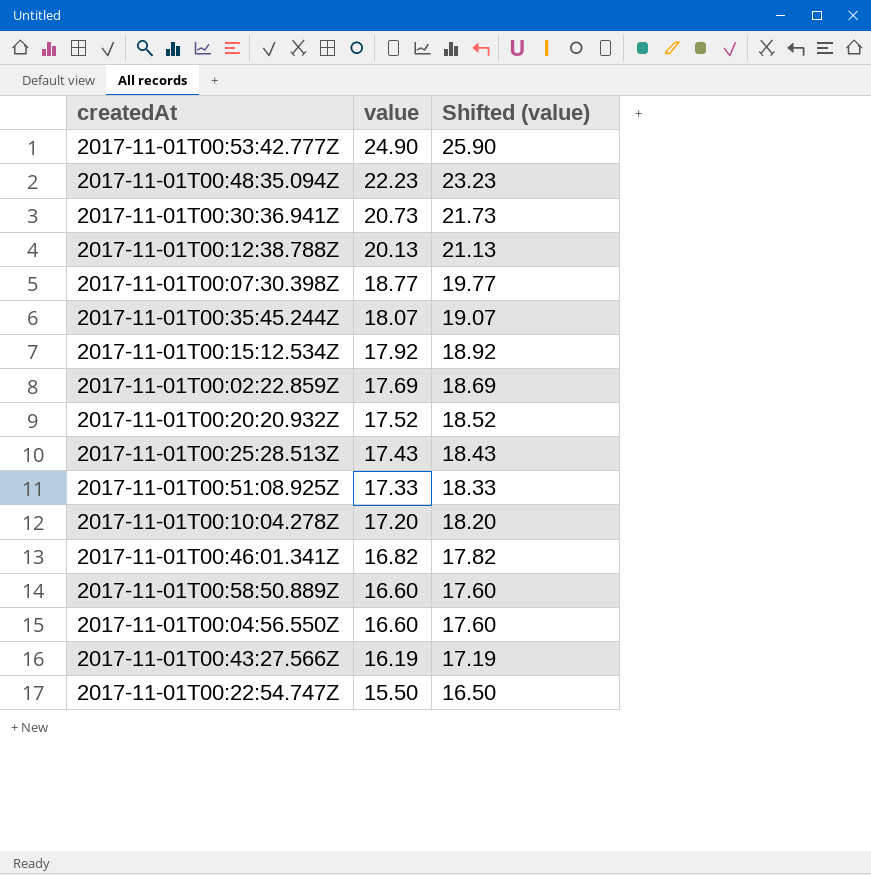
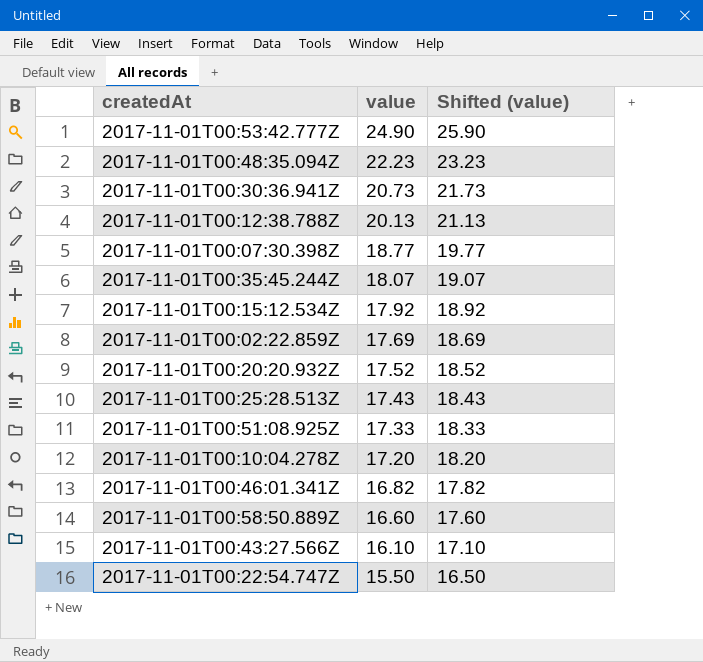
row 2017-11-01T00:04:56.550Z: 16.60 | 17.60 -> none
2017-11-01T00:43:27.566Z | value: 16.19 -> 16.10
2017-11-01T00:43:27.566Z | Shifted (value): 17.19 -> 17.10

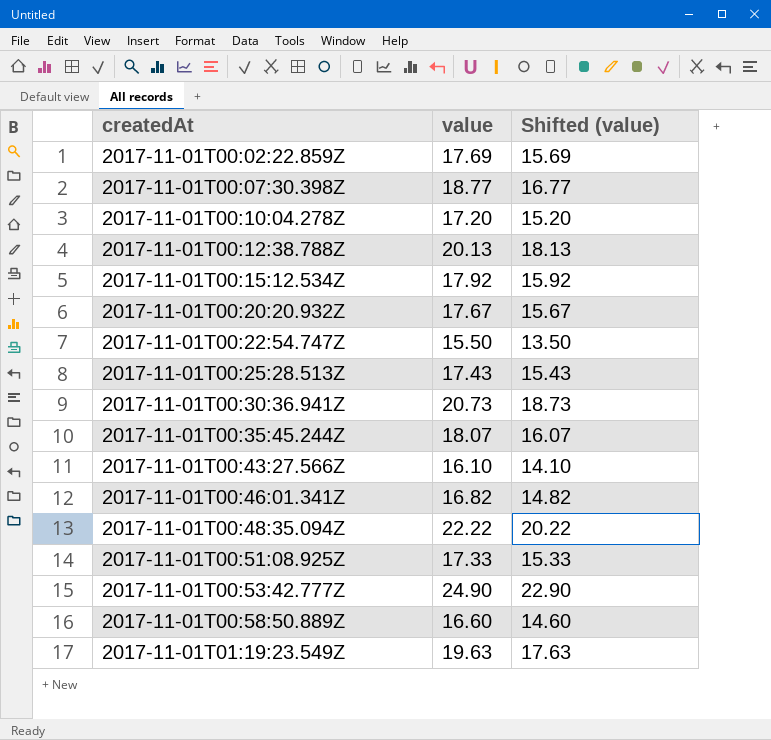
row order: value descending -> createdAt ascending
column Shifted (value) | formula: [value] + 1 -> [value] - 2
2017-11-01T00:20:20.932Z | value: 17.52 -> 17.67
2017-11-01T00:48:35.094Z | value: 22.23 -> 22.22
row 2017-11-01T01:19:23.549Z: none -> 19.63 | 17.63

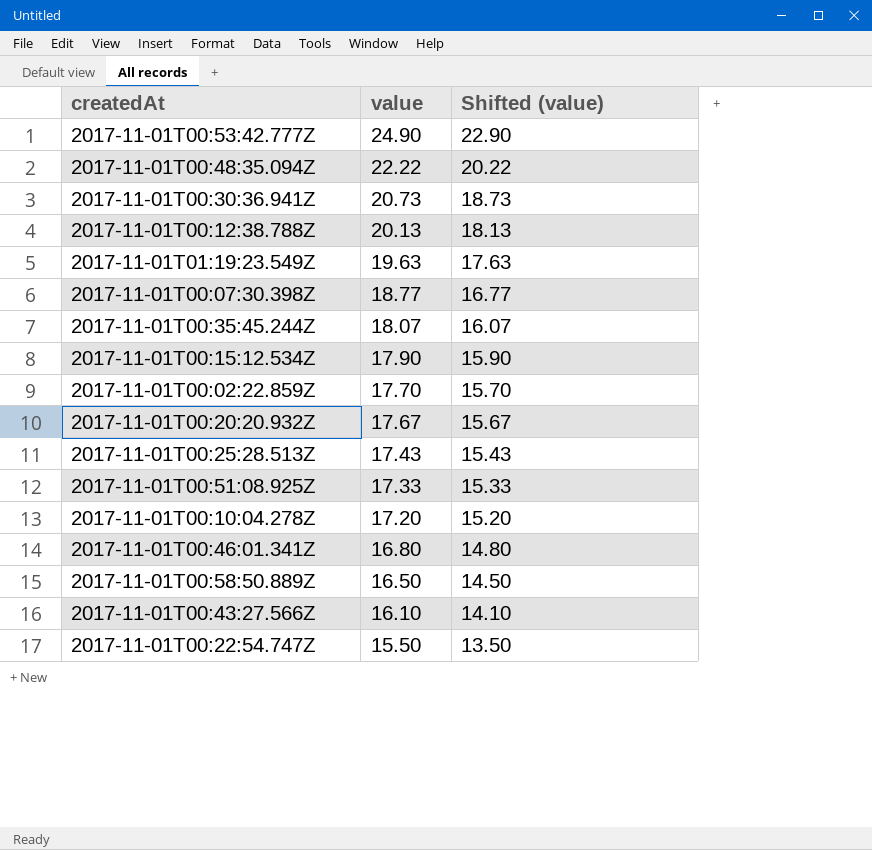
row order: createdAt ascending -> value descending
2017-11-01T00:15:12.534Z | value: 17.92 -> 17.90
2017-11-01T00:15:12.534Z | Shifted (value): 15.92 -> 15.90
2017-11-01T00:02:22.859Z | value: 17.69 -> 17.70
2017-11-01T00:02:22.859Z | Shifted (value): 15.69 -> 15.70
2017-11-01T00:46:01.341Z | value: 16.82 -> 16.80
2017-11-01T00:46:01.341Z | Shifted (value): 14.82 -> 14.80
2017-11-01T00:58:50.889Z | value: 16.60 -> 16.50
2017-11-01T00:58:50.889Z | Shifted (value): 14.60 -> 14.50

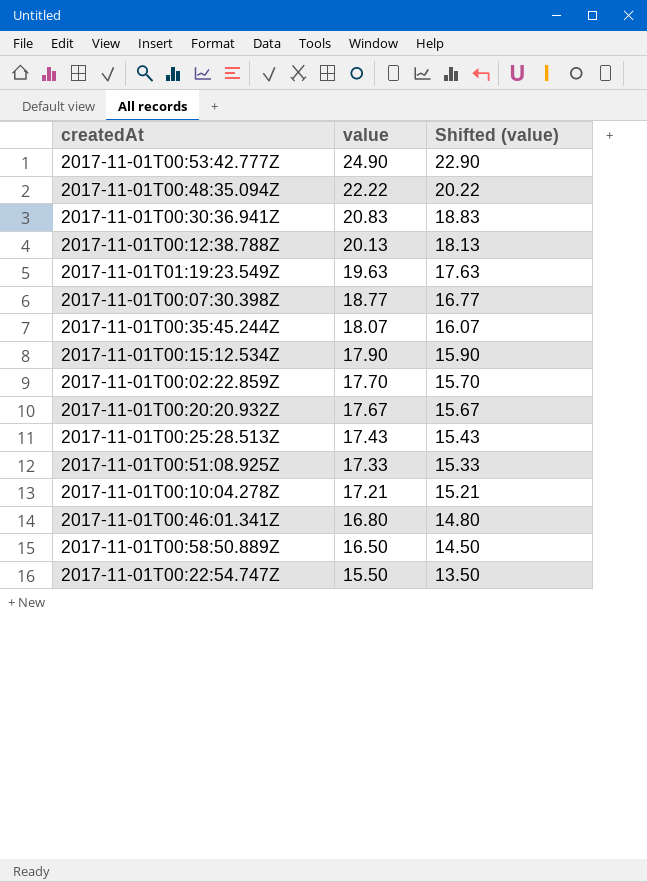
row 2017-11-01T00:43:27.566Z: 16.10 | 14.10 -> none
2017-11-01T00:30:36.941Z | value: 20.73 -> 20.83
2017-11-01T00:30:36.941Z | Shifted (value): 18.73 -> 18.83
2017-11-01T00:10:04.278Z | value: 17.20 -> 17.21
2017-11-01T00:10:04.278Z | Shifted (value): 15.20 -> 15.21

